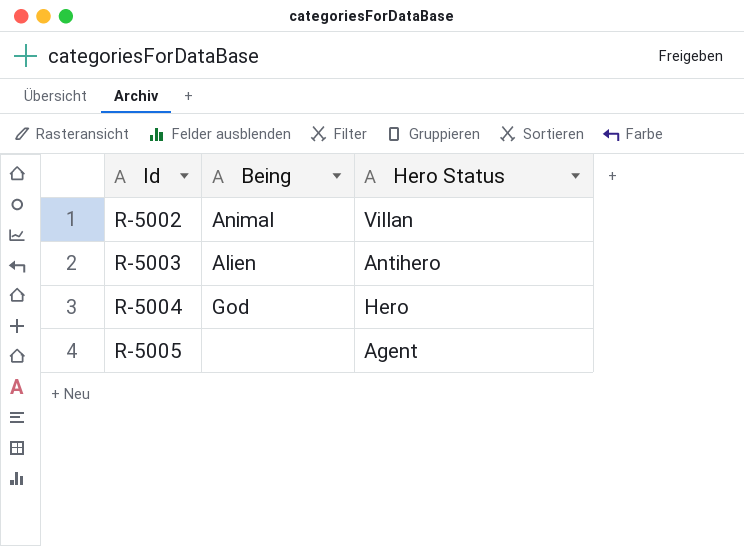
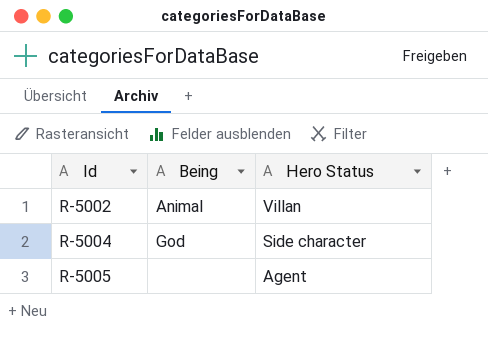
row R-5003: Alien | Antihero -> none
R-5004 | Hero Status: Hero -> Side character

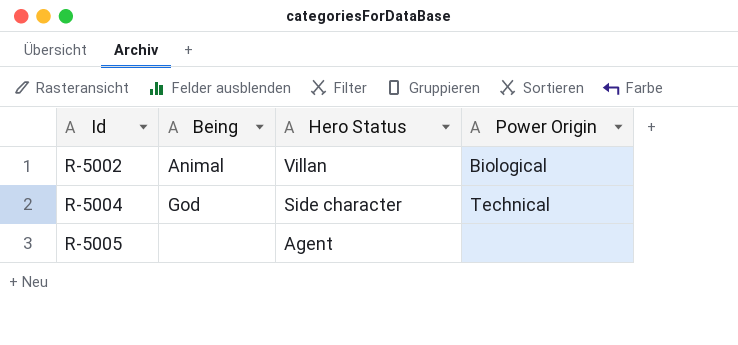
column Power Origin | position: none -> 4

